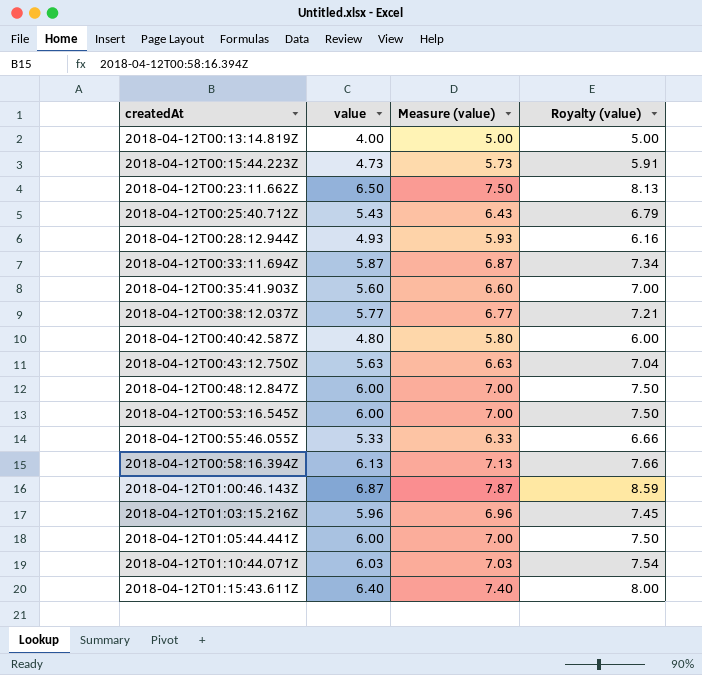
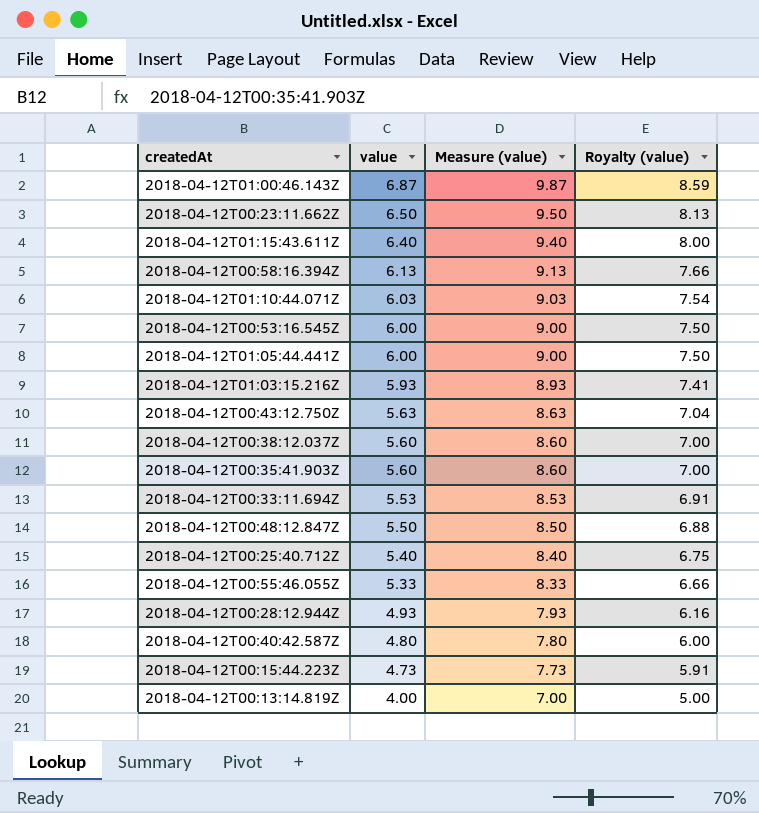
row order: createdAt ascending -> value descending
column Measure (value) | formula: [value] + 1 -> [value] + 3
2018-04-12T01:03:15.216Z | value: 5.96 -> 5.93
2018-04-12T01:03:15.216Z | Royalty (value): 7.45 -> 7.41
2018-04-12T00:38:12.037Z | value: 5.77 -> 5.60
2018-04-12T00:38:12.037Z | Royalty (value): 7.21 -> 7.00
2018-04-12T00:33:11.694Z | value: 5.87 -> 5.53
2018-04-12T00:33:11.694Z | Royalty (value): 7.34 -> 6.91
2018-04-12T00:48:12.847Z | value: 6.00 -> 5.50
2018-04-12T00:48:12.847Z | Royalty (value): 7.50 -> 6.88
2018-04-12T00:25:40.712Z | value: 5.43 -> 5.40
2018-04-12T00:25:40.712Z | Royalty (value): 6.79 -> 6.75

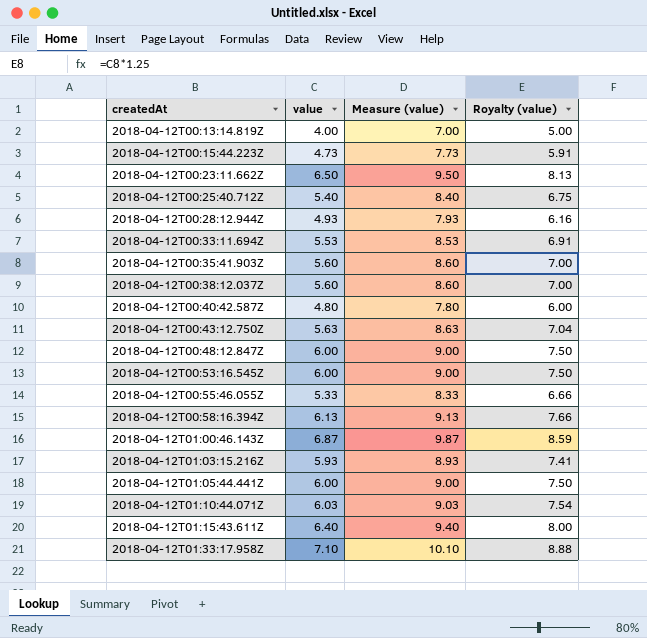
row order: value descending -> createdAt ascending
2018-04-12T00:48:12.847Z | value: 5.50 -> 6.00
2018-04-12T00:48:12.847Z | Measure (value): 8.50 -> 9.00
2018-04-12T00:48:12.847Z | Royalty (value): 6.88 -> 7.50
row 2018-04-12T01:33:17.958Z: none -> 7.10 | 10.10 | 8.88

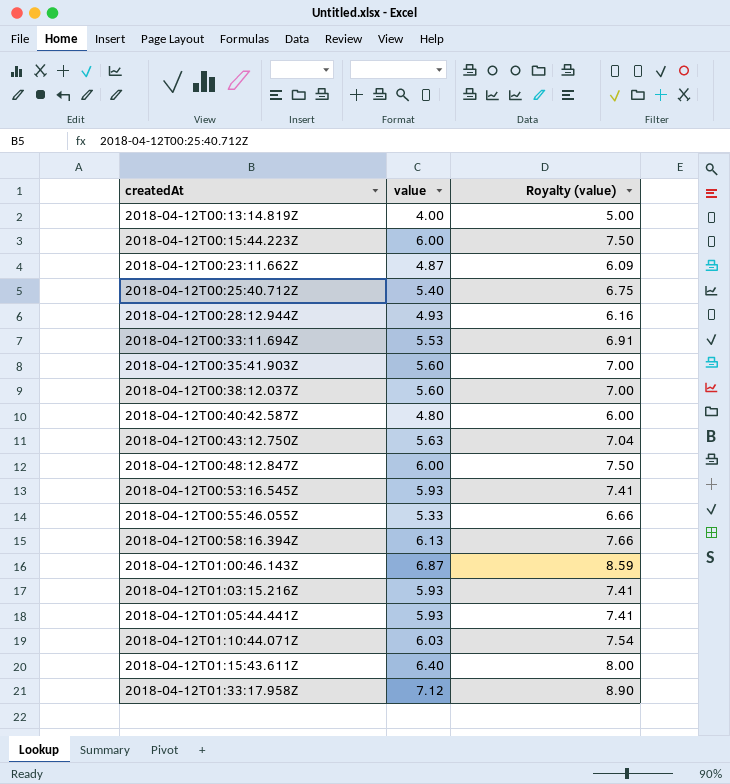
column Measure (value) | formula: [value] + 3 -> none
2018-04-12T00:15:44.223Z | value: 4.73 -> 6.00
2018-04-12T00:15:44.223Z | Royalty (value): 5.91 -> 7.50
2018-04-12T00:23:11.662Z | value: 6.50 -> 4.87
2018-04-12T00:23:11.662Z | Royalty (value): 8.13 -> 6.09
2018-04-12T00:53:16.545Z | value: 6.00 -> 5.93
2018-04-12T00:53:16.545Z | Royalty (value): 7.50 -> 7.41
2018-04-12T01:05:44.441Z | value: 6.00 -> 5.93
2018-04-12T01:05:44.441Z | Royalty (value): 7.50 -> 7.41
2018-04-12T01:33:17.958Z | value: 7.10 -> 7.12
2018-04-12T01:33:17.958Z | Royalty (value): 8.88 -> 8.90

